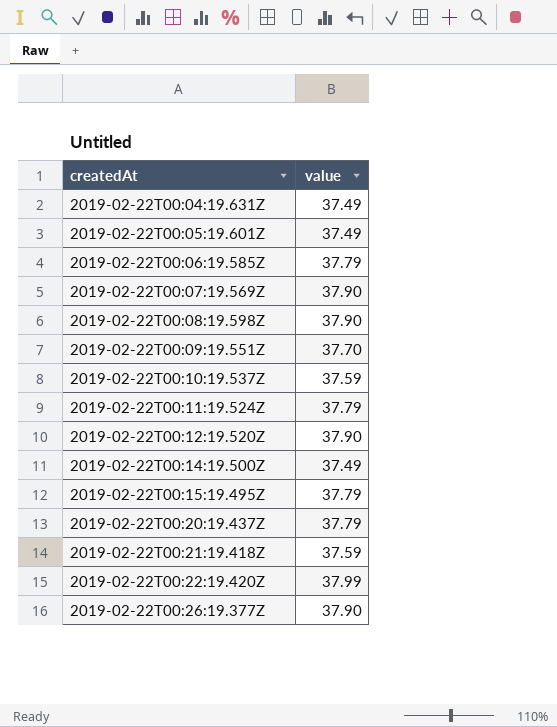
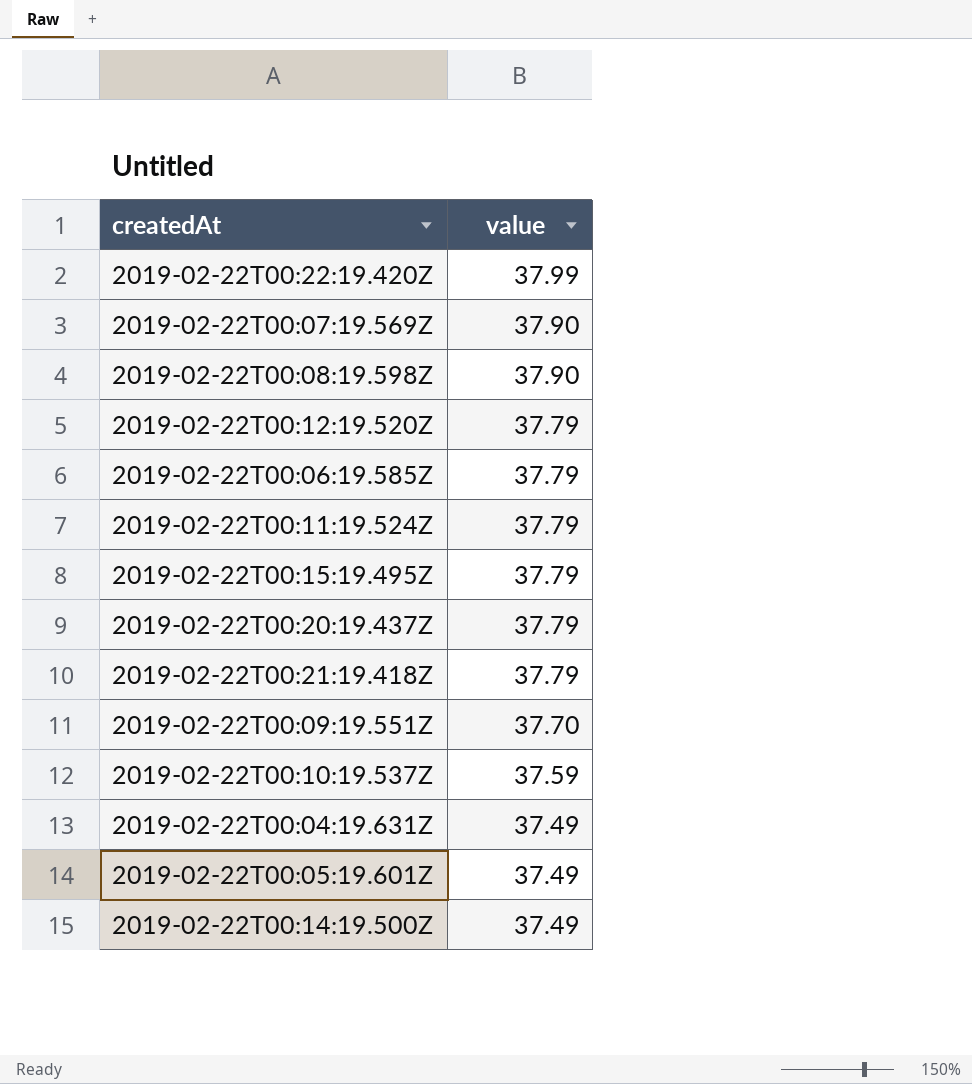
row order: createdAt ascending -> value descending
row 2019-02-22T00:26:19.377Z: 37.90 -> none
2019-02-22T00:12:19.520Z | value: 37.90 -> 37.79
2019-02-22T00:21:19.418Z | value: 37.59 -> 37.79

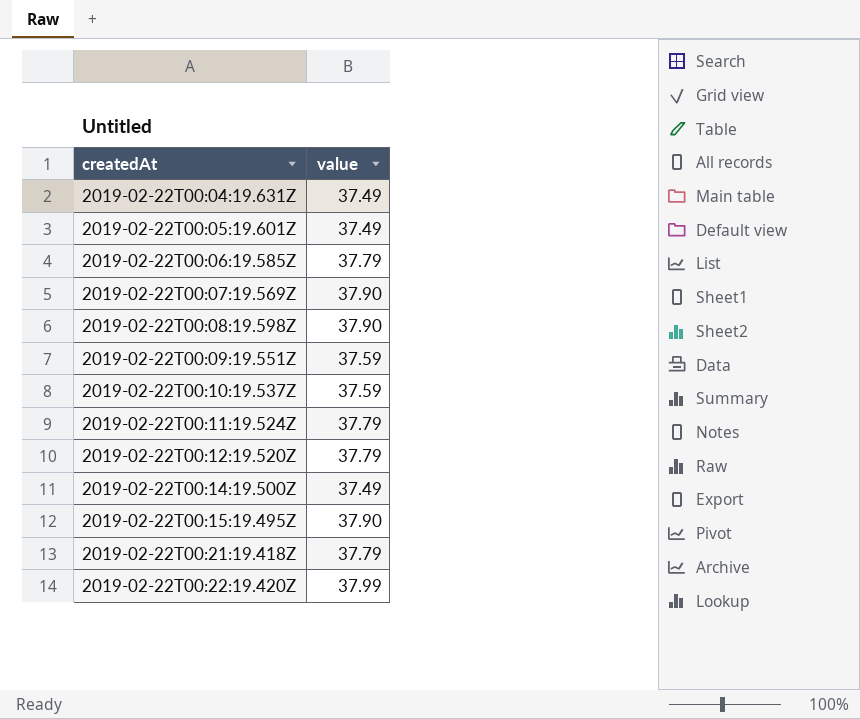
row order: value descending -> createdAt ascending
row 2019-02-22T00:20:19.437Z: 37.79 -> none
2019-02-22T00:09:19.551Z | value: 37.70 -> 37.59
2019-02-22T00:15:19.495Z | value: 37.79 -> 37.90

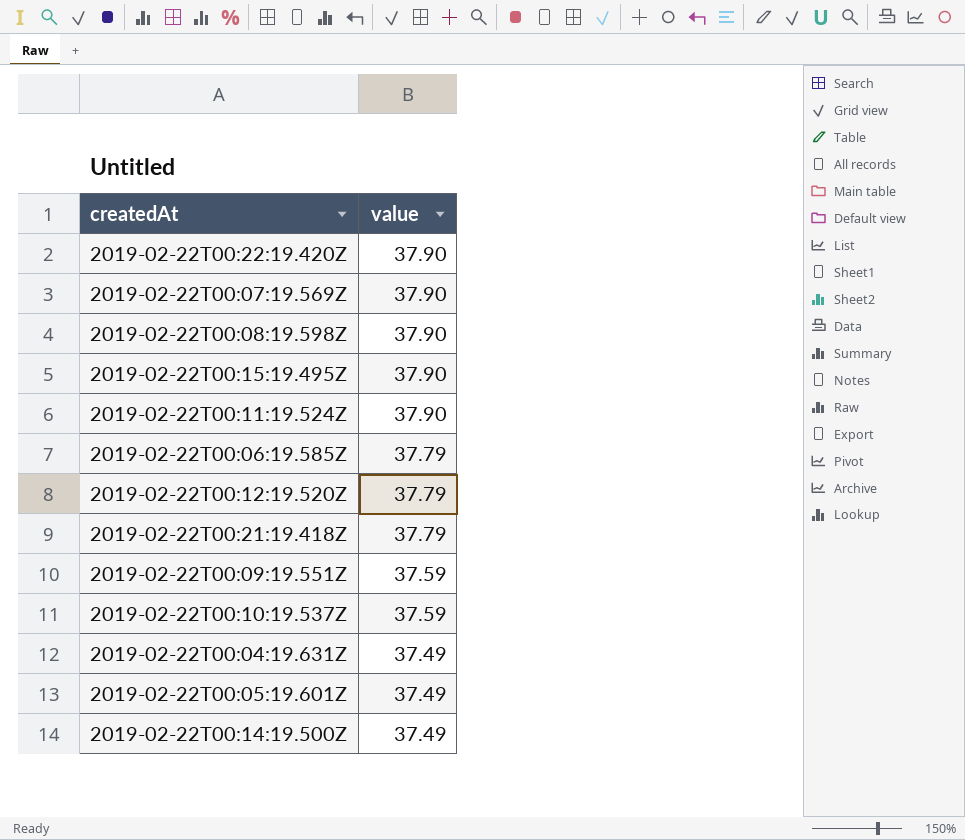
row order: createdAt ascending -> value descending
2019-02-22T00:22:19.420Z | value: 37.99 -> 37.90
2019-02-22T00:11:19.524Z | value: 37.79 -> 37.90

